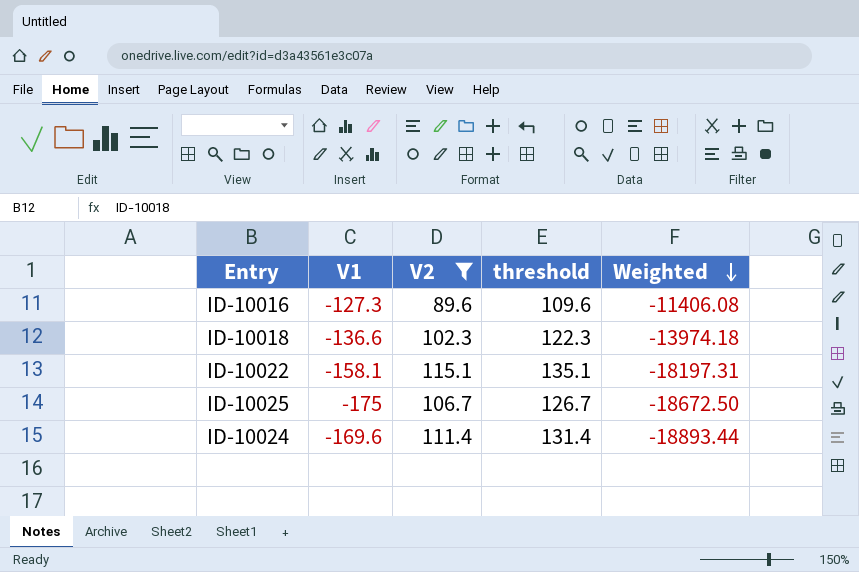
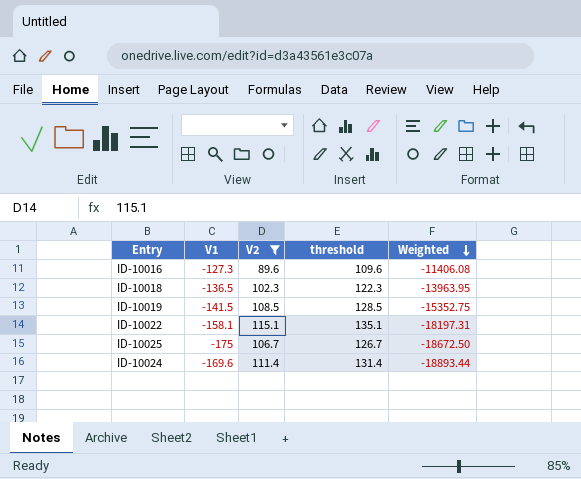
ID-10018 | V1: -136.6 -> -136.5
ID-10018 | Weighted: -13974.18 -> -13963.95
row ID-10019: none -> -141.5 | 108.5 | 128.5 | -15352.75

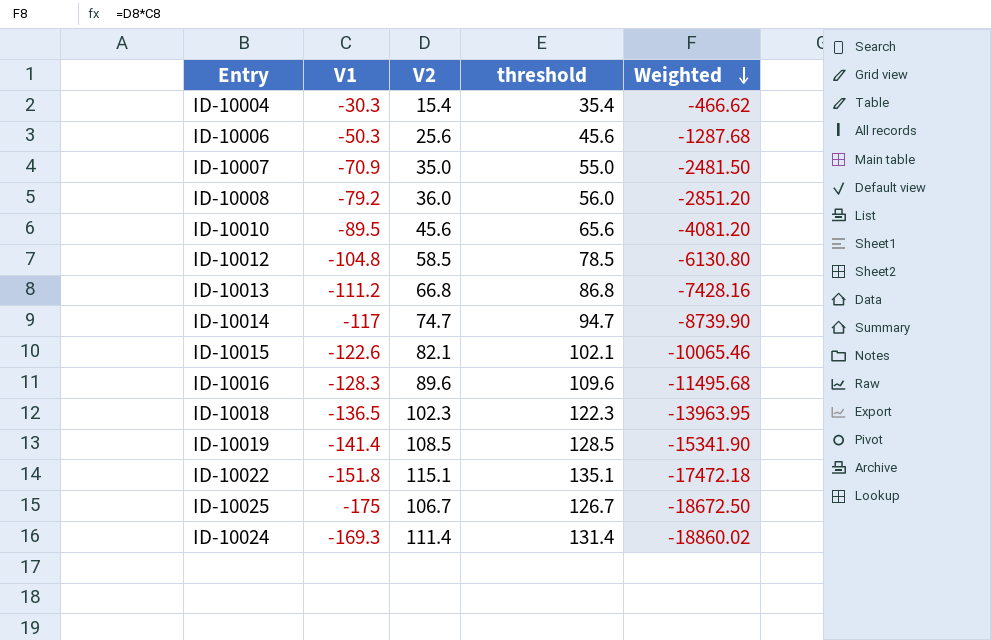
filter: V2 >= 89.6 -> none
ID-10016 | V1: -127.3 -> -128.3
ID-10016 | Weighted: -11406.08 -> -11495.68
ID-10019 | V1: -141.5 -> -141.4
ID-10019 | Weighted: -15352.75 -> -15341.90
ID-10022 | V1: -158.1 -> -151.8
ID-10022 | Weighted: -18197.31 -> -17472.18
ID-10024 | V1: -169.6 -> -169.3
ID-10024 | Weighted: -18893.44 -> -18860.02

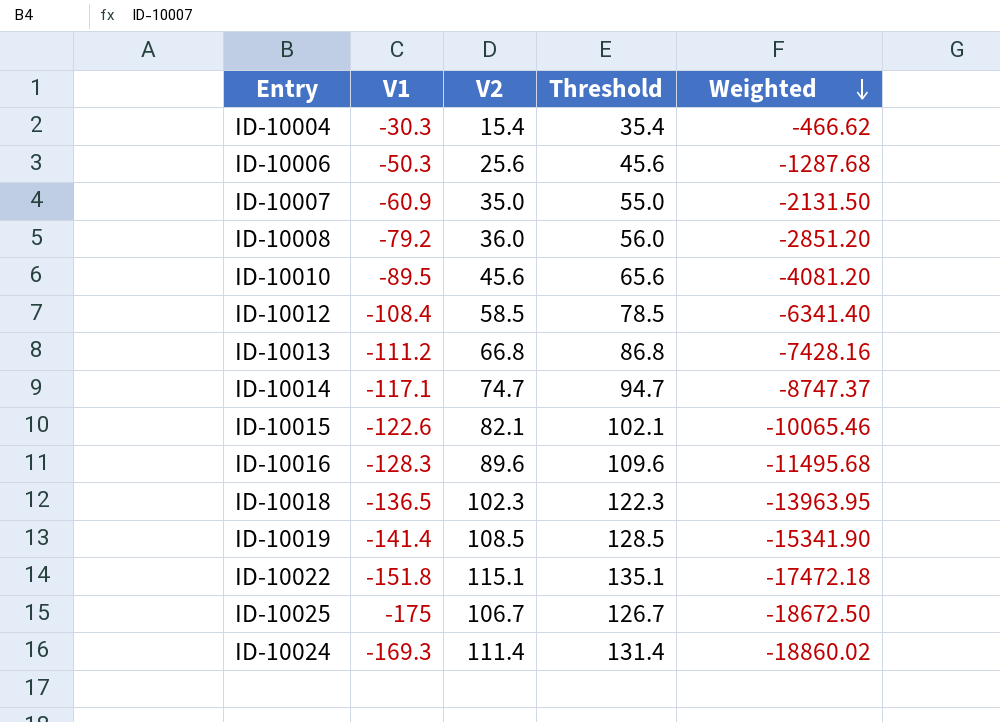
column name: threshold -> Threshold
ID-10007 | V1: -70.9 -> -60.9
ID-10007 | Weighted: -2481.50 -> -2131.50
ID-10012 | V1: -104.8 -> -108.4
ID-10012 | Weighted: -6130.80 -> -6341.40
ID-10014 | V1: -117 -> -117.1
ID-10014 | Weighted: -8739.90 -> -8747.37

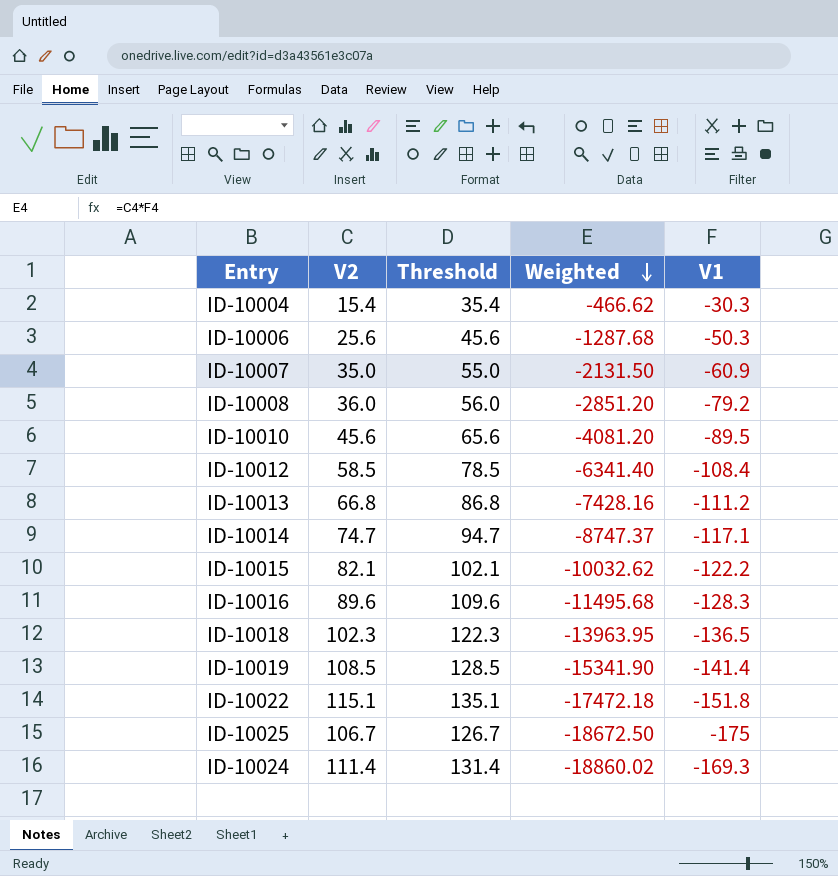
column V1 | position: 2 -> 5
ID-10015 | Weighted: -10065.46 -> -10032.62
ID-10015 | V1: -122.6 -> -122.2

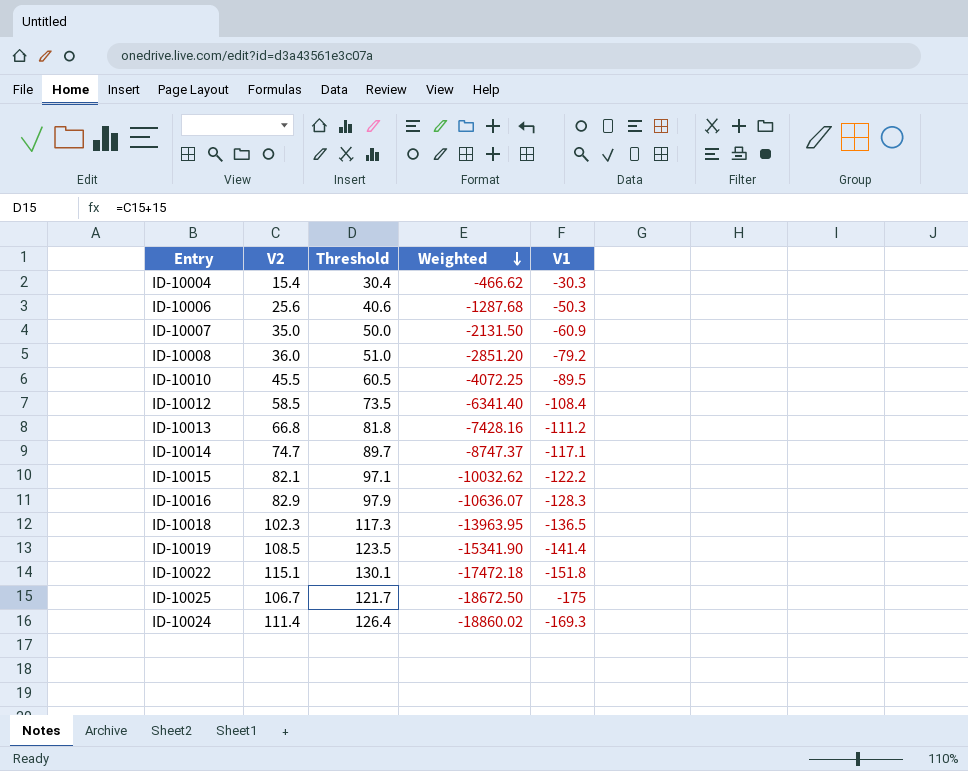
column Threshold | formula: [V2] + 20 -> [V2] + 15
ID-10010 | V2: 45.6 -> 45.5
ID-10010 | Weighted: -4081.20 -> -4072.25
ID-10016 | V2: 89.6 -> 82.9
ID-10016 | Weighted: -11495.68 -> -10636.07

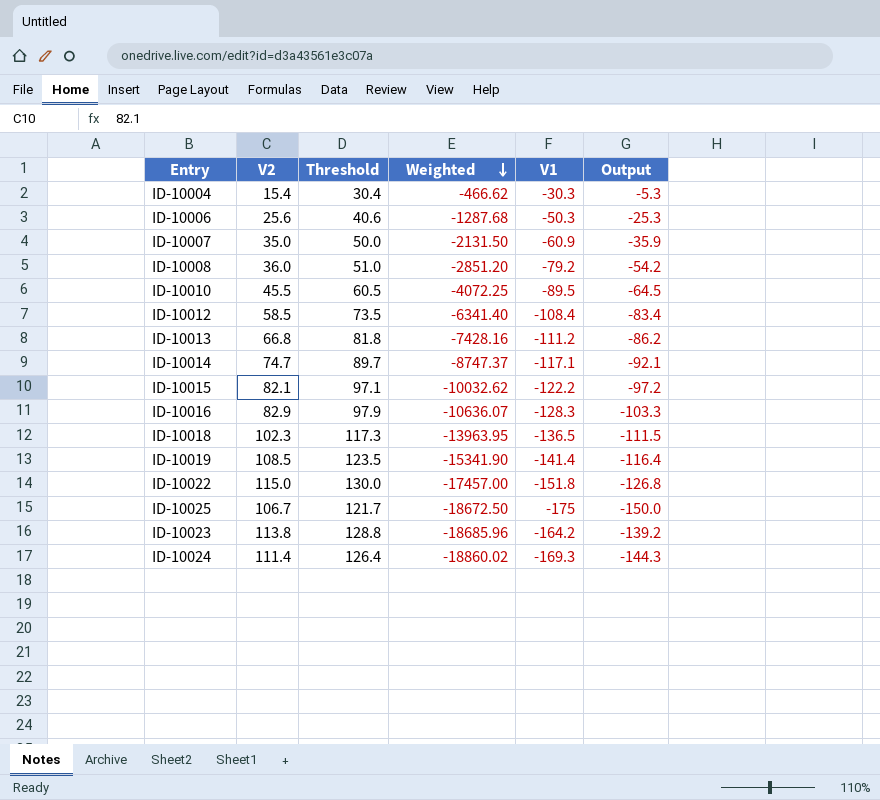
column Output | formula: none -> [V1] + 25
ID-10022 | V2: 115.1 -> 115.0
ID-10022 | Threshold: 130.1 -> 130.0
ID-10022 | Weighted: -17472.18 -> -17457.00
row ID-10023: none -> 113.8 | 128.8 | -18685.96 | -164.2 | -139.2

